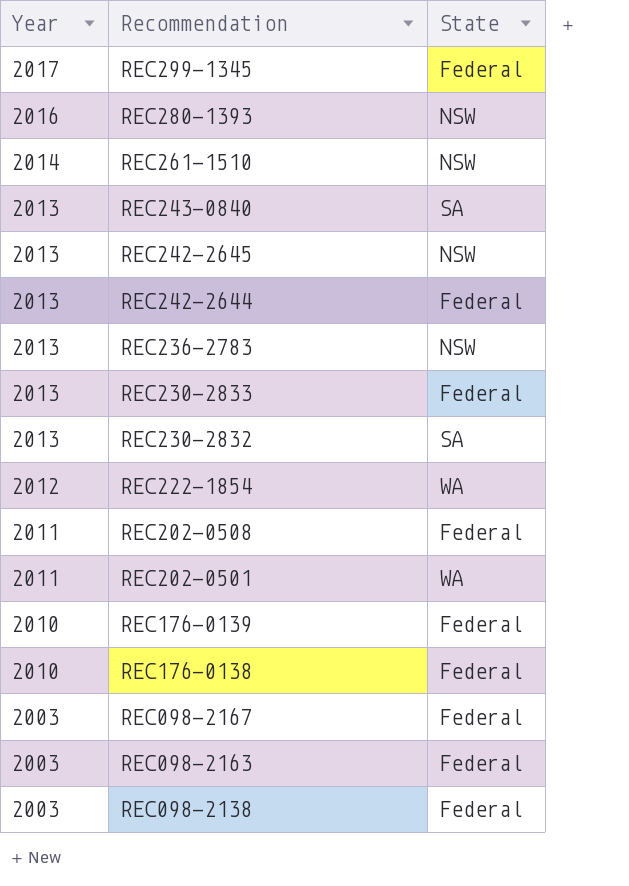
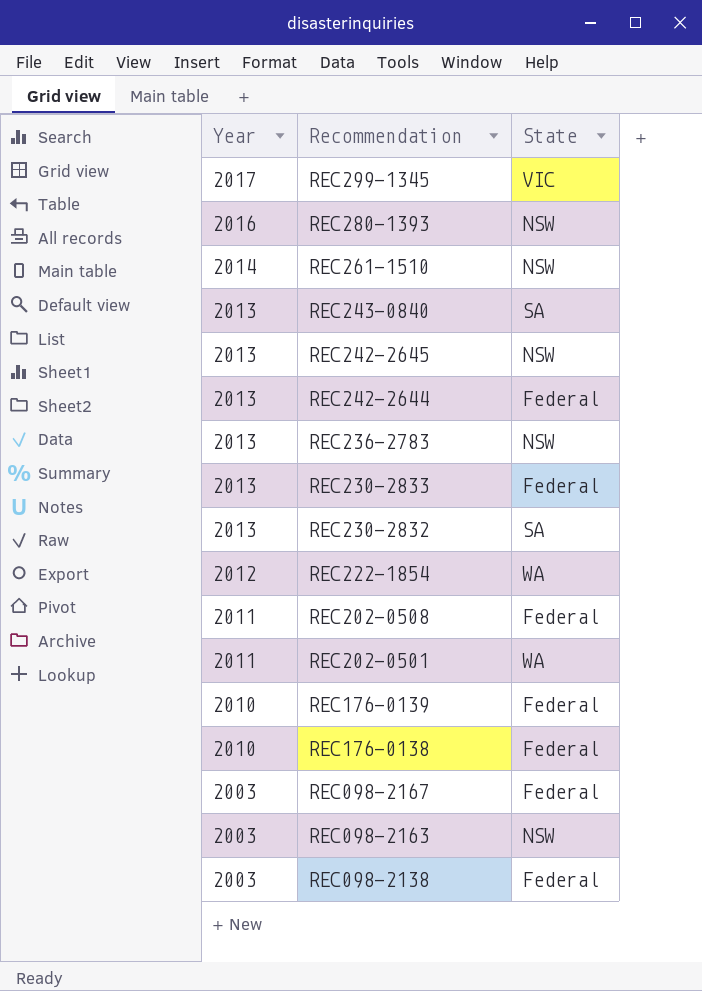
REC299-1345 | State: Federal -> VIC
REC098-2163 | State: Federal -> NSW

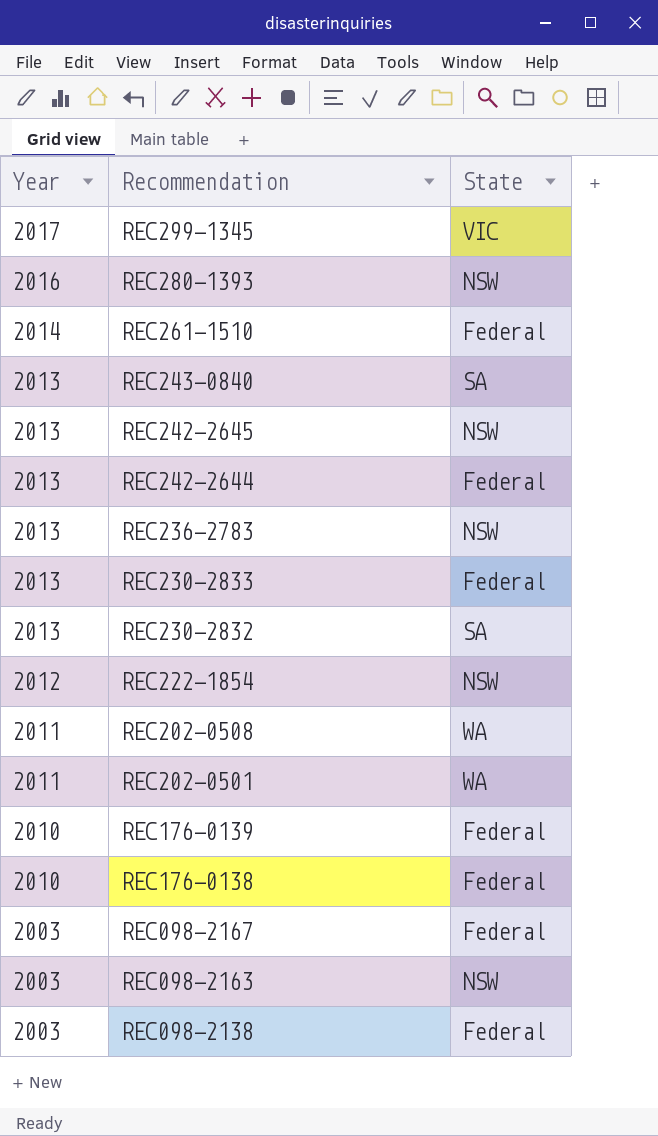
REC261-1510 | State: NSW -> Federal
REC222-1854 | State: WA -> NSW
REC202-0508 | State: Federal -> WA

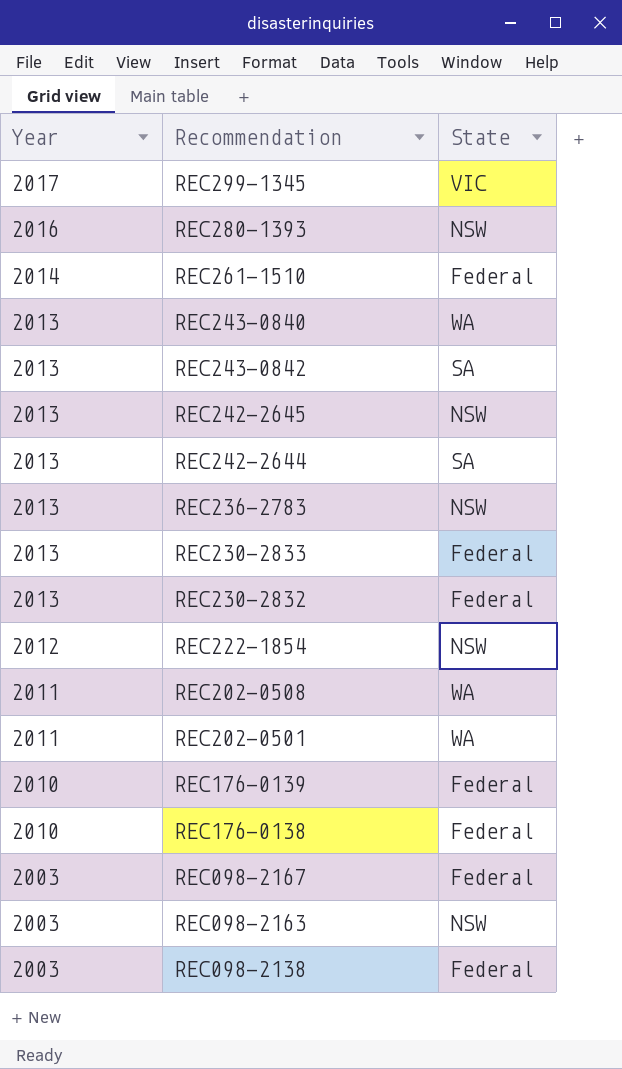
REC243-0840 | State: SA -> WA
row REC243-0842: none -> 2013 | SA
REC242-2644 | State: Federal -> SA
REC230-2832 | State: SA -> Federal

